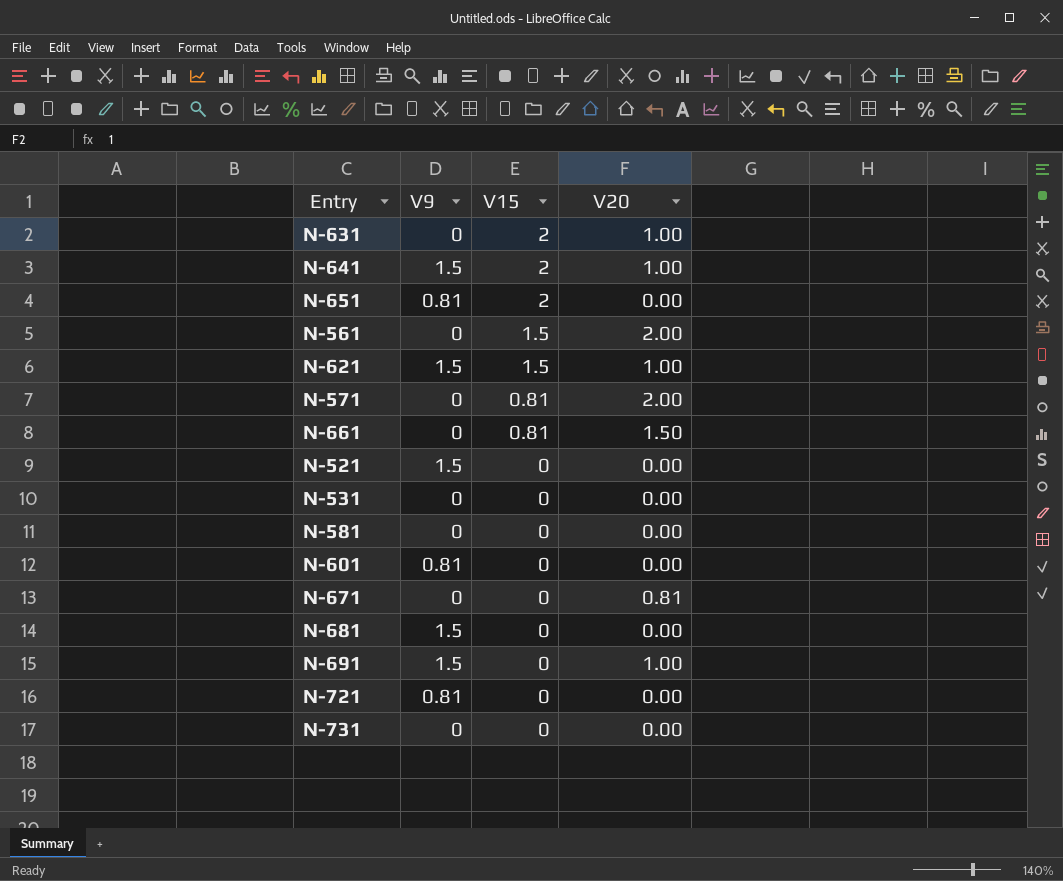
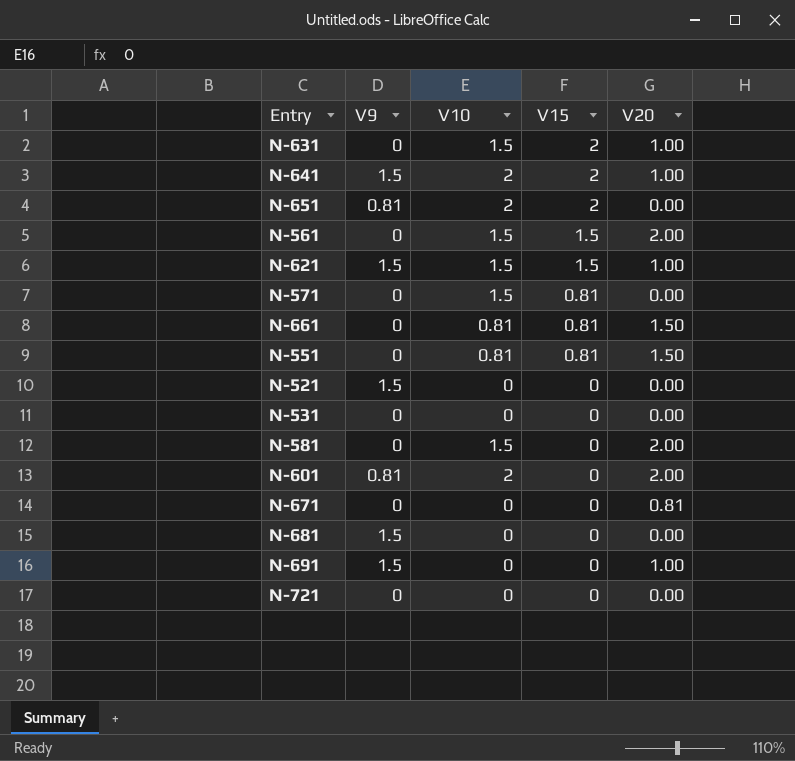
column V10 | position: none -> 3
row N-731: 0 | 0 | 0.00 -> none
N-571 | V20: 2.00 -> 0.00
row N-551: none -> 0 | 0.81 | 0.81 | 1.50
N-581 | V20: 0.00 -> 2.00
N-601 | V20: 0.00 -> 2.00
N-721 | V9: 0.81 -> 0

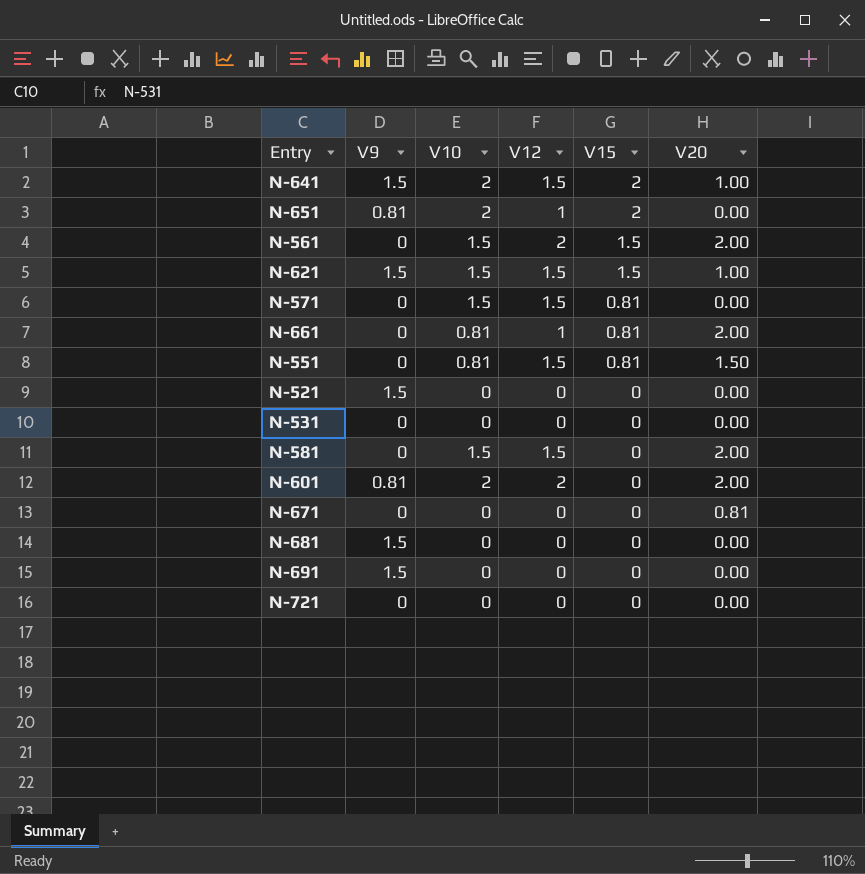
column V12 | position: none -> 4
row N-631: 0 | 1.5 | 2 | 1.00 -> none
N-661 | V20: 1.50 -> 2.00
N-691 | V20: 1.00 -> 0.00

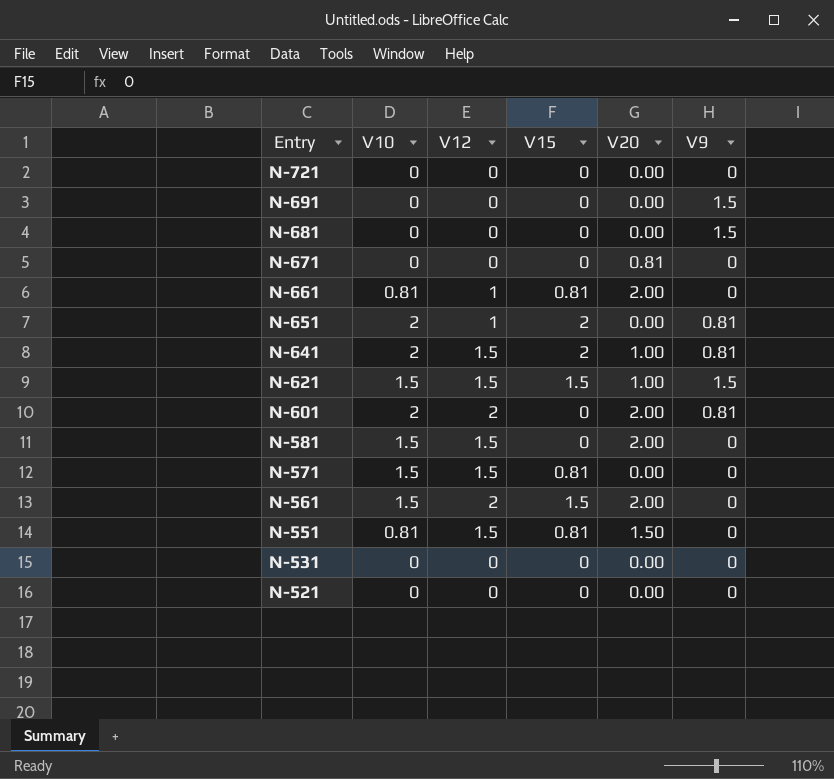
row order: V15 descending -> Entry descending
column V9 | position: 2 -> 6
N-641 | V9: 1.5 -> 0.81
N-521 | V9: 1.5 -> 0

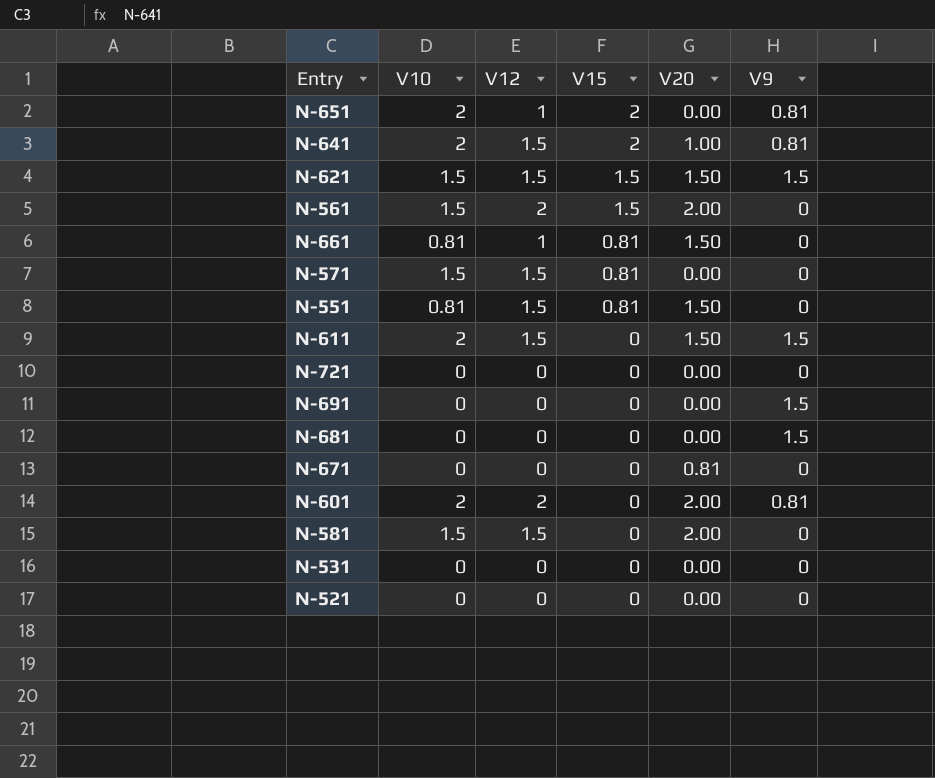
row order: Entry descending -> V15 descending
N-621 | V20: 1.00 -> 1.50
N-661 | V20: 2.00 -> 1.50
row N-611: none -> 2 | 1.5 | 0 | 1.50 | 1.5

